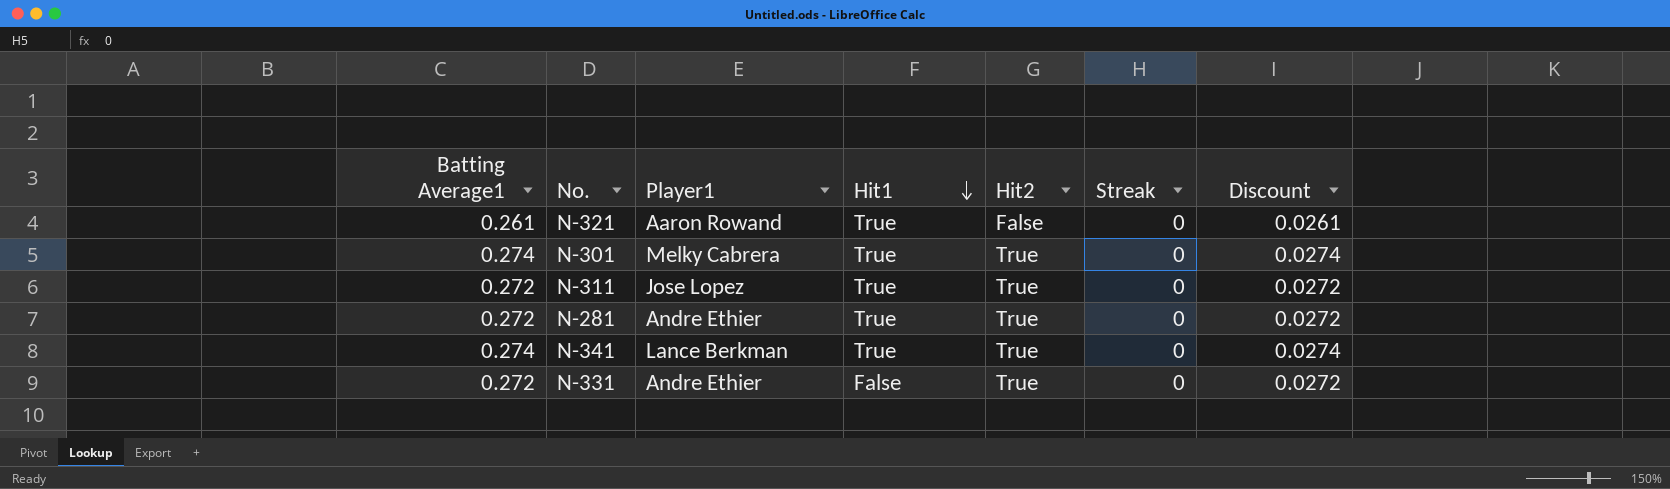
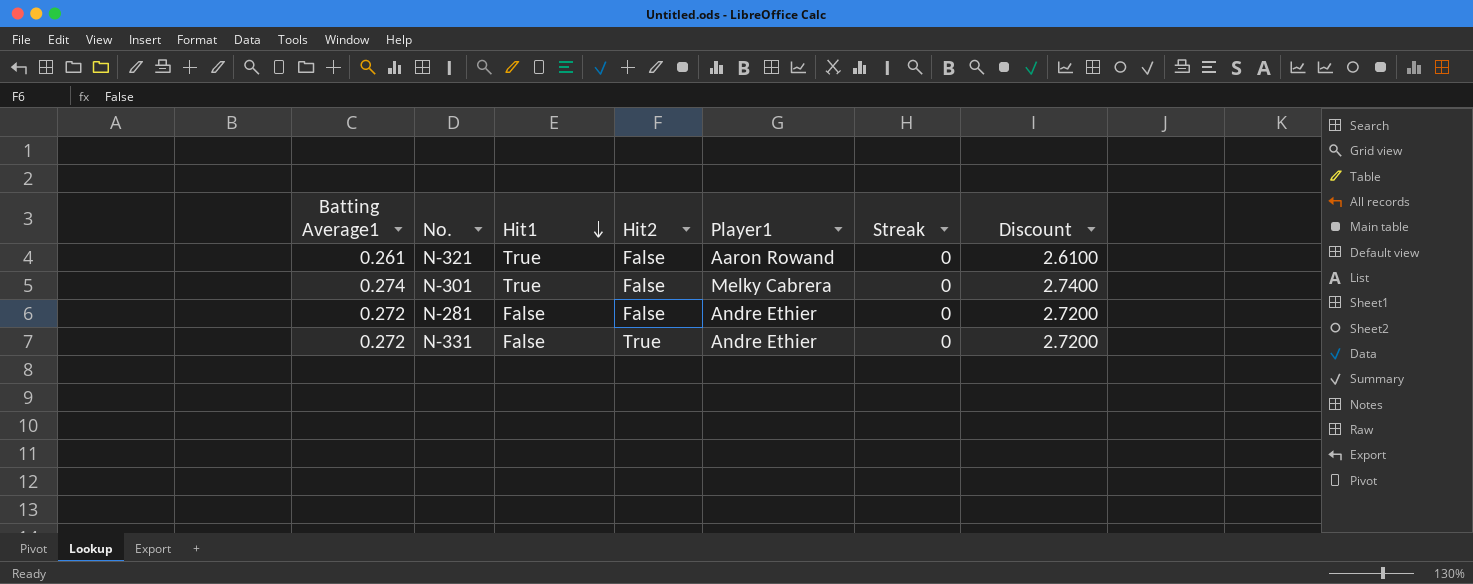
column Player1 | position: 3 -> 5
column Discount | formula: [Batting Average1] * 0.1 -> [Batting Average1] * 10
row N-311: 0.272 | Jose Lopez | True | True | 0 | 0.0272 -> none
row N-341: 0.274 | Lance Berkman | True | True | 0 | 0.0274 -> none
N-301 | Hit2: True -> False
N-281 | Hit1: True -> False
N-281 | Hit2: True -> False

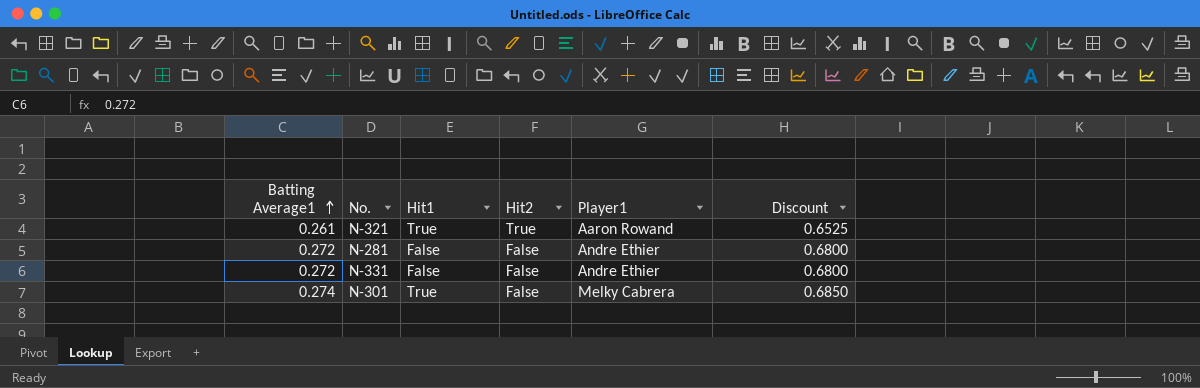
row order: Hit1 descending -> Batting Average1 ascending
column Streak | position: 6 -> none
column Discount | formula: [Batting Average1] * 10 -> [Batting Average1] * 2.5
N-321 | Hit2: False -> True
N-331 | Hit2: True -> False

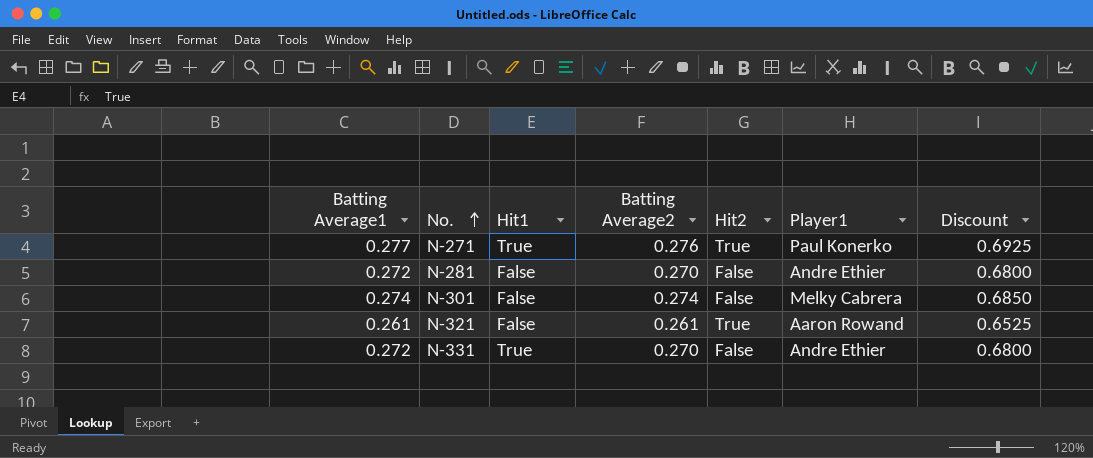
row order: Batting Average1 ascending -> No. ascending
column Batting Average2 | position: none -> 4
row N-271: none -> 0.277 | True | 0.276 | True | Paul Konerko | 0.6925
N-301 | Hit1: True -> False
N-321 | Hit1: True -> False
N-331 | Hit1: False -> True

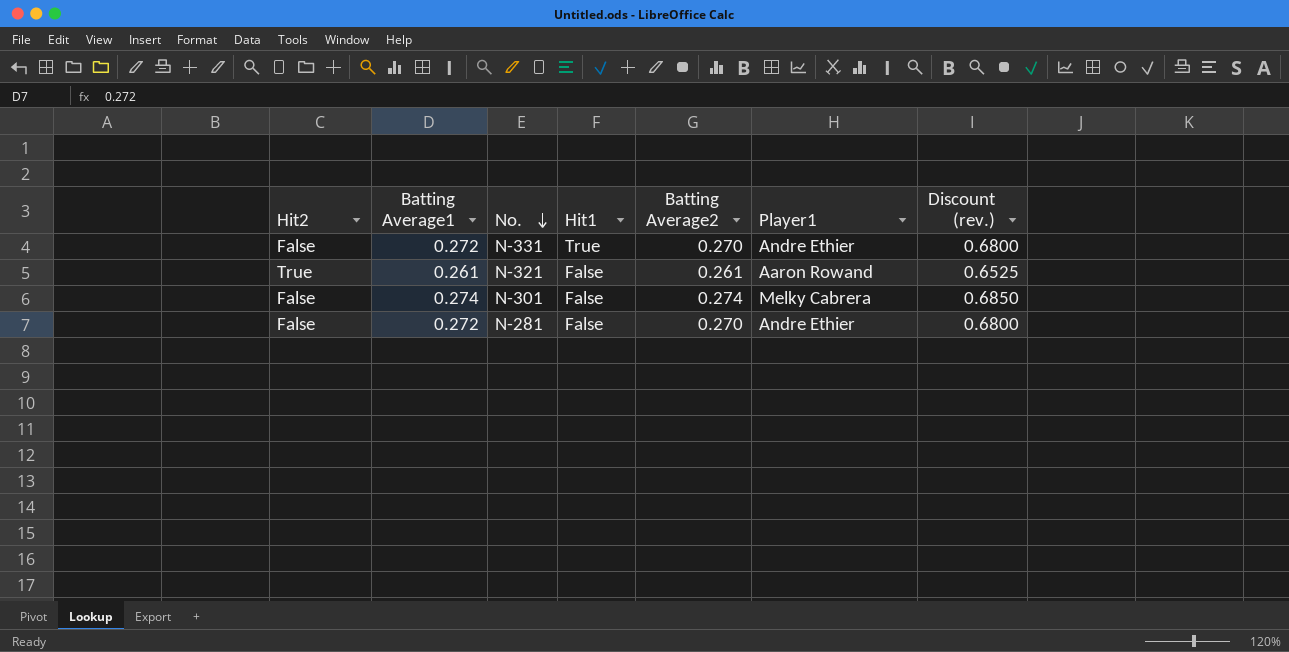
row order: No. ascending -> No. descending
column Hit2 | position: 5 -> 1
column name: Discount -> Discount (rev.)
row N-271: 0.277 | True | 0.276 | True | Paul Konerko | 0.6925 -> none

